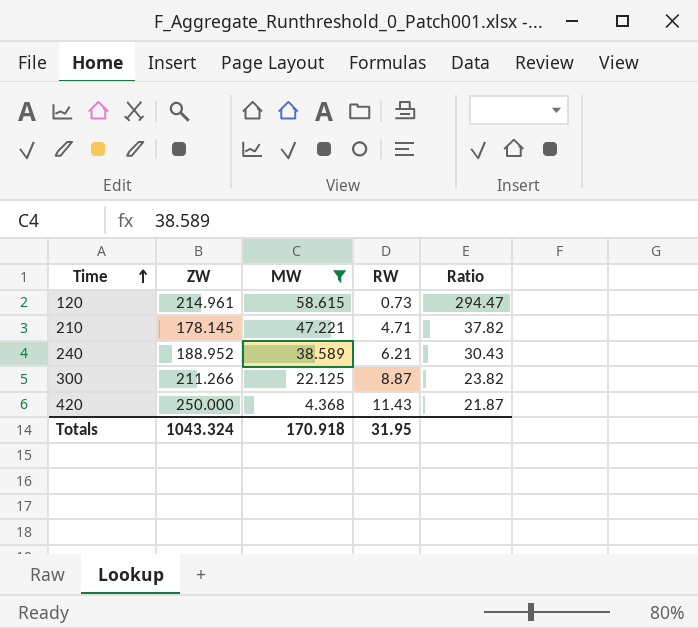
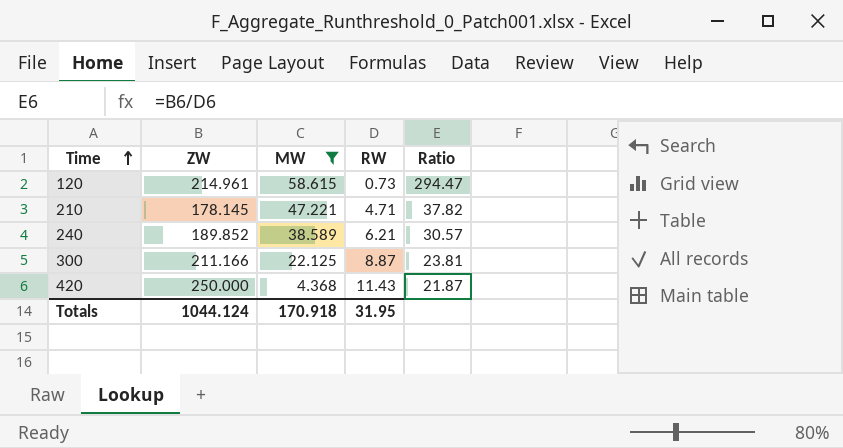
240 | ZW: 188.952 -> 189.852
240 | Ratio: 30.43 -> 30.57
300 | ZW: 211.266 -> 211.166
300 | Ratio: 23.82 -> 23.81
Totals | ZW: 1043.324 -> 1044.124

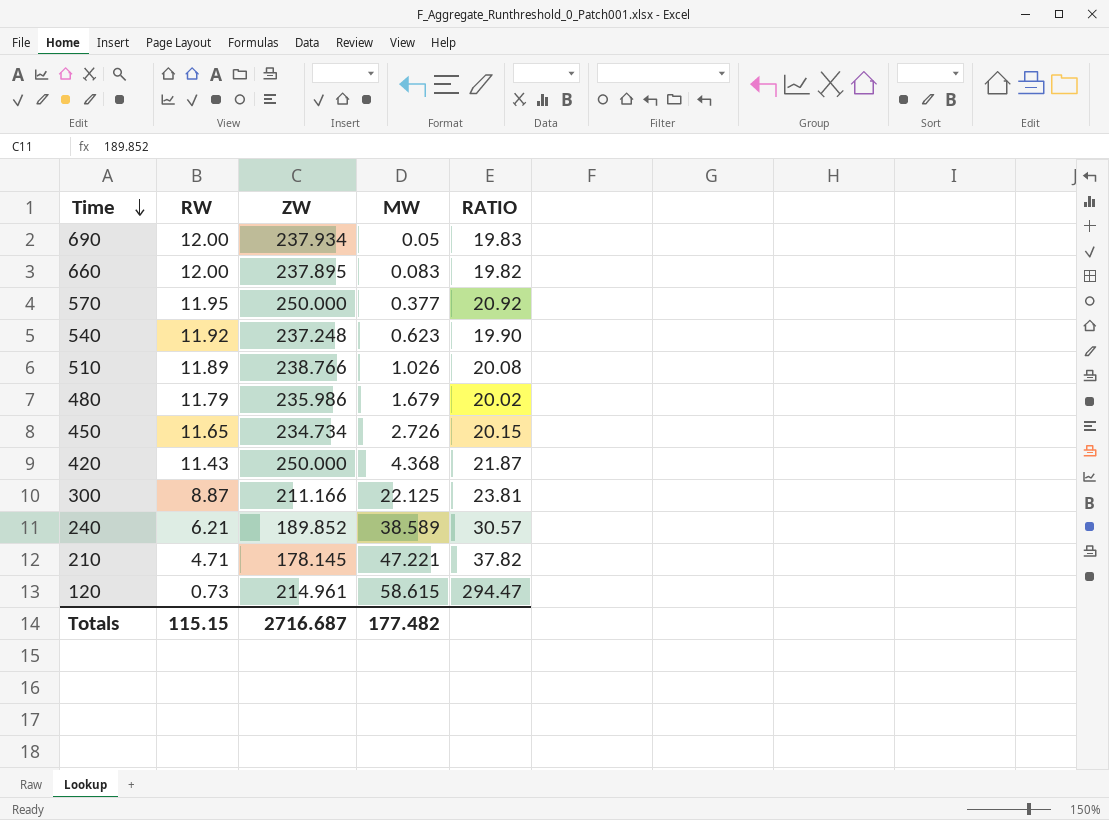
filter: MW >= 4.368 -> none
row order: Time ascending -> Time descending
column RW | position: 4 -> 2
column name: Ratio -> RATIO
Totals | RW: 31.95 -> 115.15
Totals | ZW: 1044.124 -> 2716.687
Totals | MW: 170.918 -> 177.482

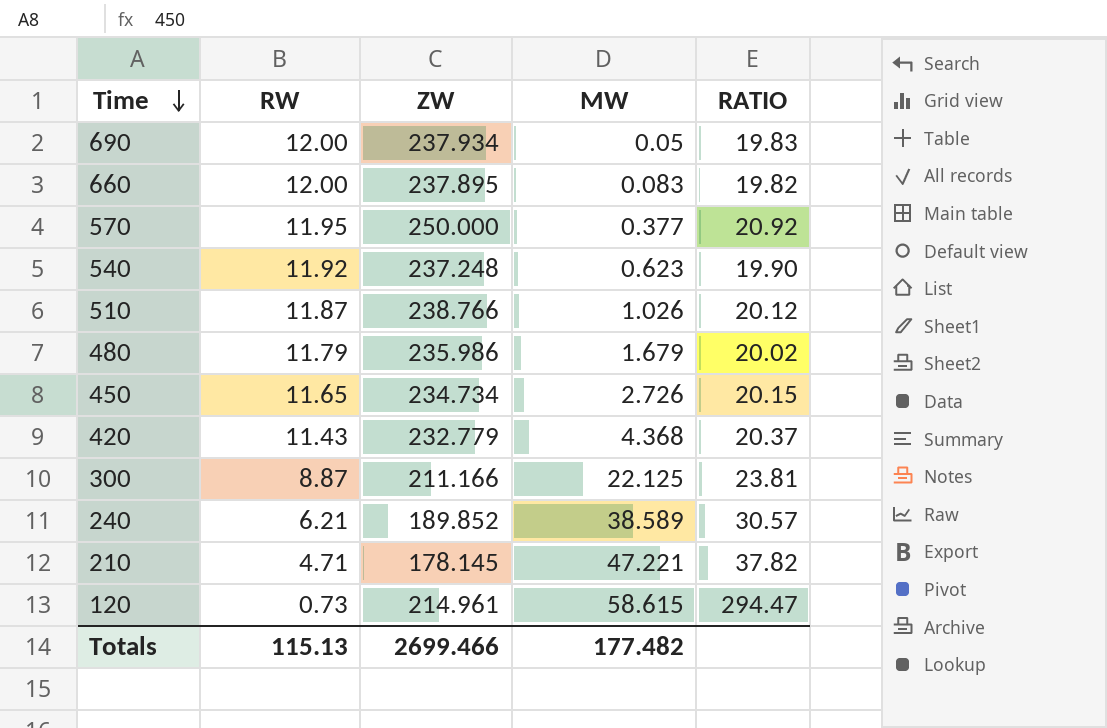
510 | RW: 11.89 -> 11.87
510 | RATIO: 20.08 -> 20.12
420 | ZW: 250.000 -> 232.779
420 | RATIO: 21.87 -> 20.37
Totals | RW: 115.15 -> 115.13
Totals | ZW: 2716.687 -> 2699.466

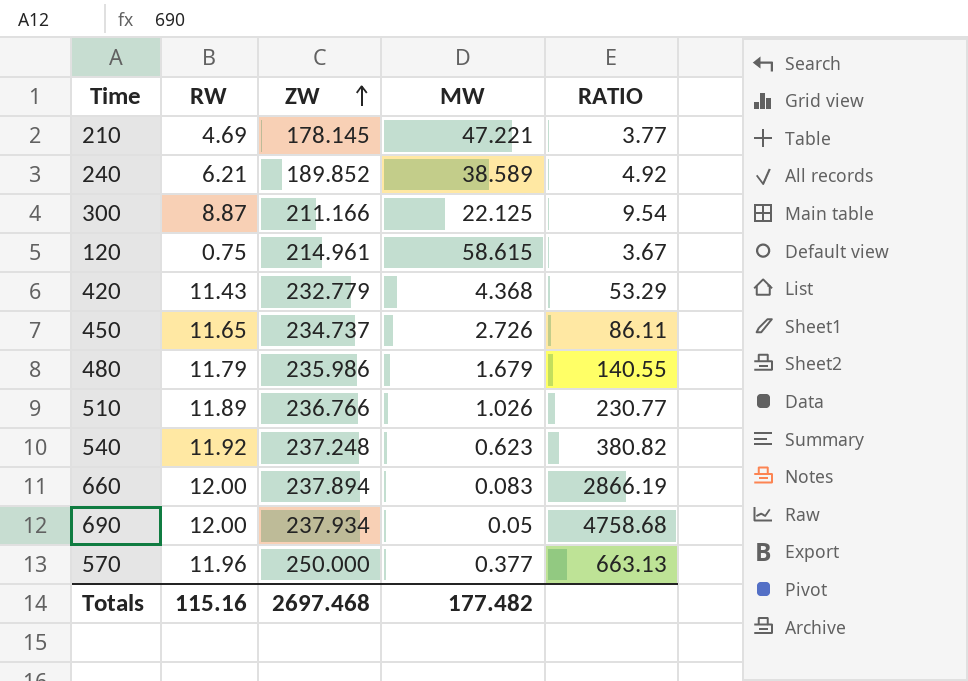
row order: Time descending -> ZW ascending
column RATIO | formula: [ZW] / [RW] -> [ZW] / [MW]
210 | RW: 4.71 -> 4.69
120 | RW: 0.73 -> 0.75
450 | ZW: 234.734 -> 234.737
510 | RW: 11.87 -> 11.89
510 | ZW: 238.766 -> 236.766
660 | ZW: 237.895 -> 237.894
570 | RW: 11.95 -> 11.96
Totals | RW: 115.13 -> 115.16
Totals | ZW: 2699.466 -> 2697.468

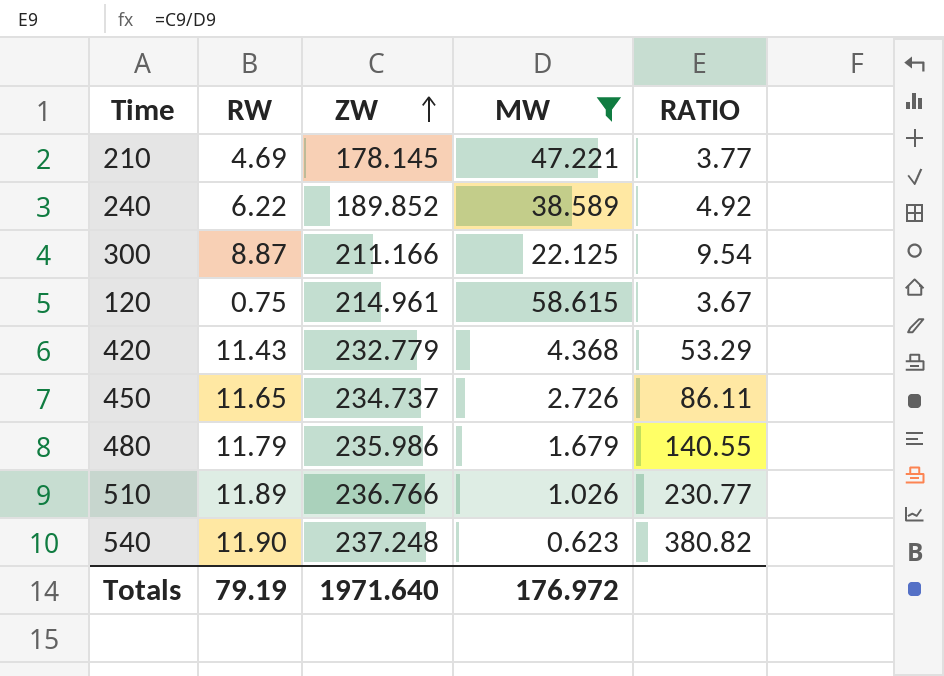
filter: none -> MW >= 0.623
240 | RW: 6.21 -> 6.22
540 | RW: 11.92 -> 11.90
Totals | RW: 115.16 -> 79.19
Totals | ZW: 2697.468 -> 1971.640
Totals | MW: 177.482 -> 176.972

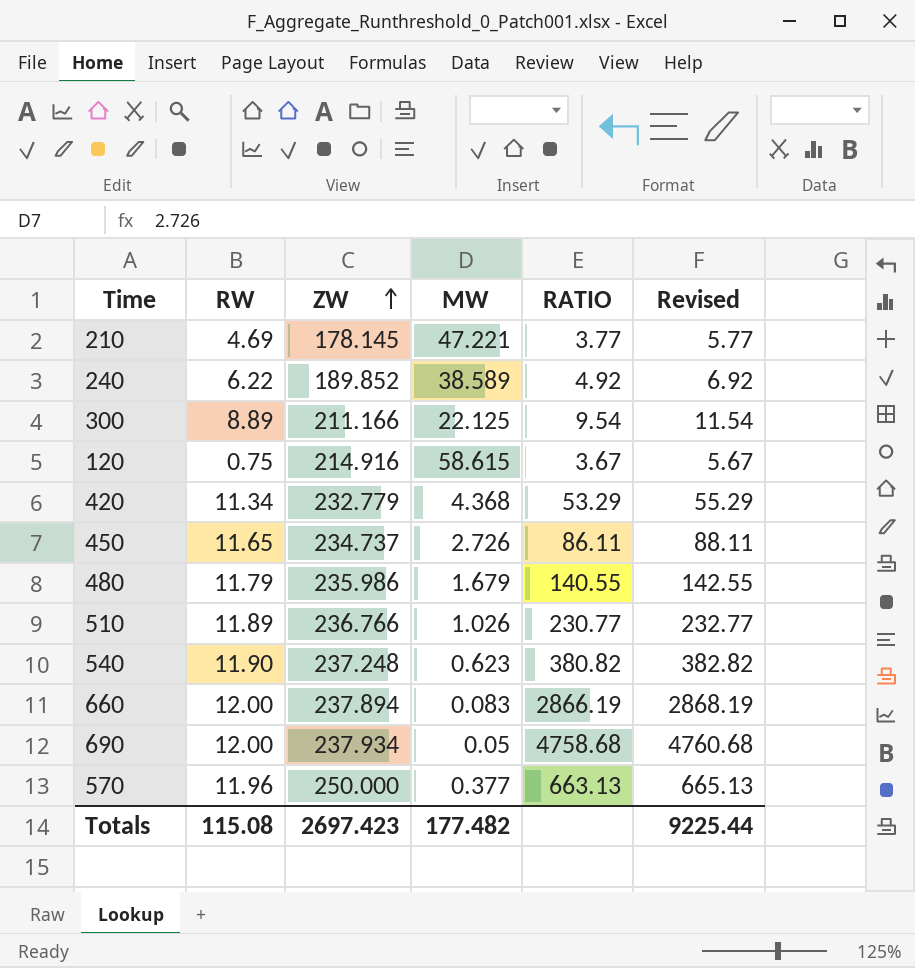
filter: MW >= 0.623 -> none
column Revised | formula: none -> [RATIO] + 2
300 | RW: 8.87 -> 8.89
120 | ZW: 214.961 -> 214.916
420 | RW: 11.43 -> 11.34
Totals | RW: 79.19 -> 115.08
Totals | ZW: 1971.640 -> 2697.423
Totals | MW: 176.972 -> 177.482

